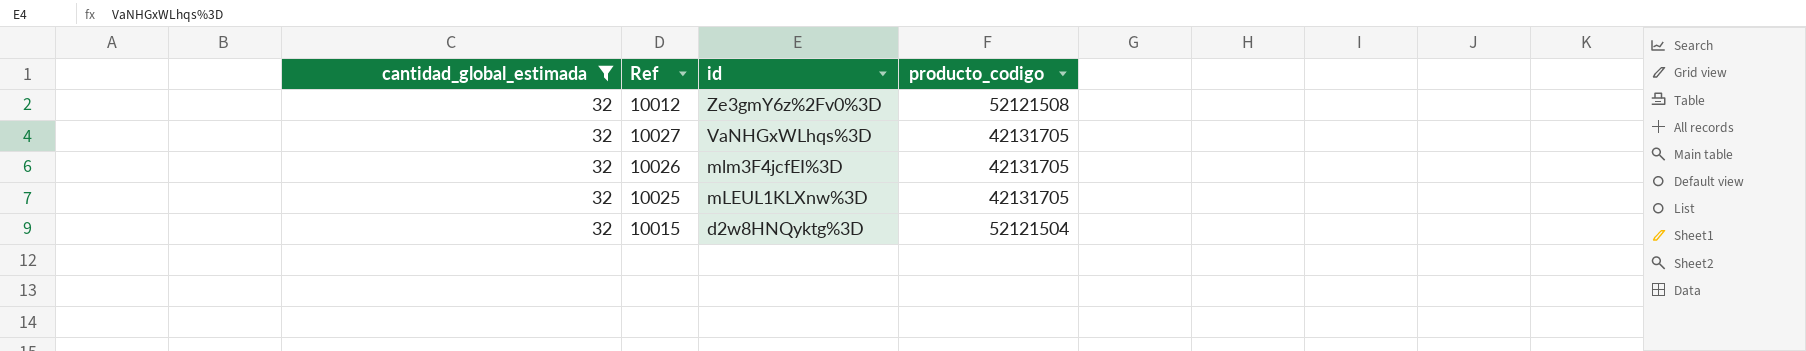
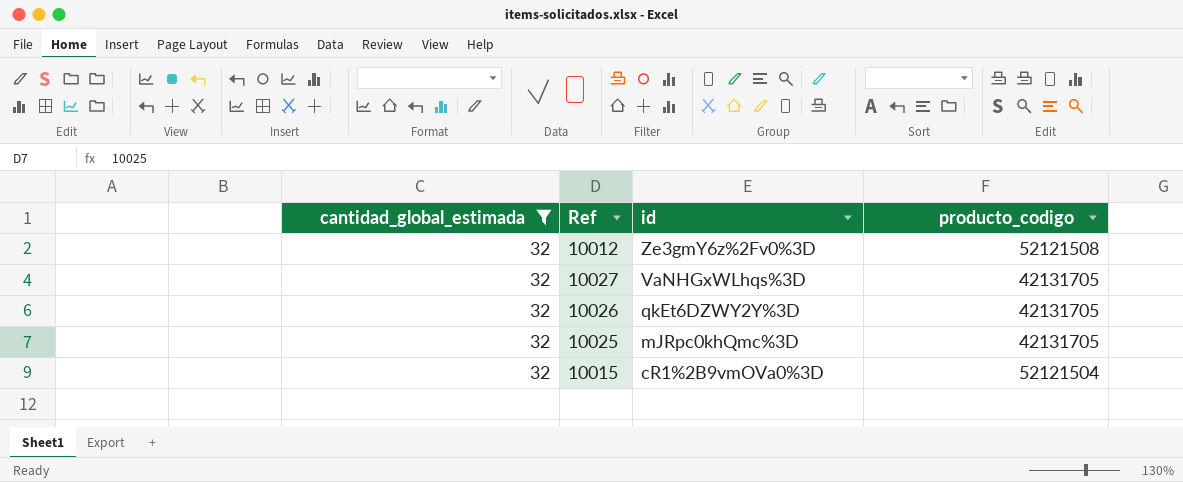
10026 | id: mlm3F4jcfEI%3D -> qkEt6DZWY2Y%3D
10025 | id: mLEUL1KLXnw%3D -> mJRpc0khQmc%3D
10015 | id: d2w8HNQyktg%3D -> cR1%2B9vmOVa0%3D

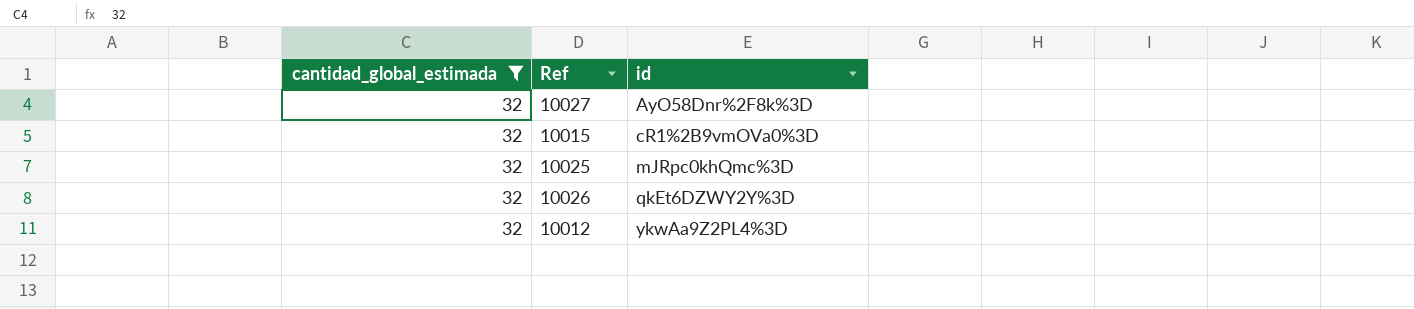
row order: id descending -> id ascending
column producto_codigo | position: 4 -> none
10027 | id: VaNHGxWLhqs%3D -> AyO58Dnr%2F8k%3D
10012 | id: Ze3gmY6z%2Fv0%3D -> ykwAa9Z2PL4%3D

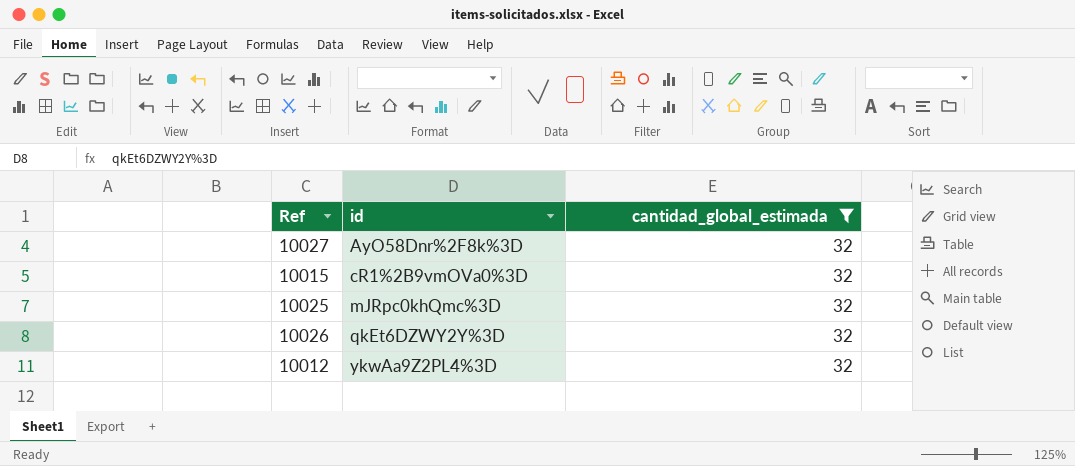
column cantidad_global_estimada | position: 1 -> 3

